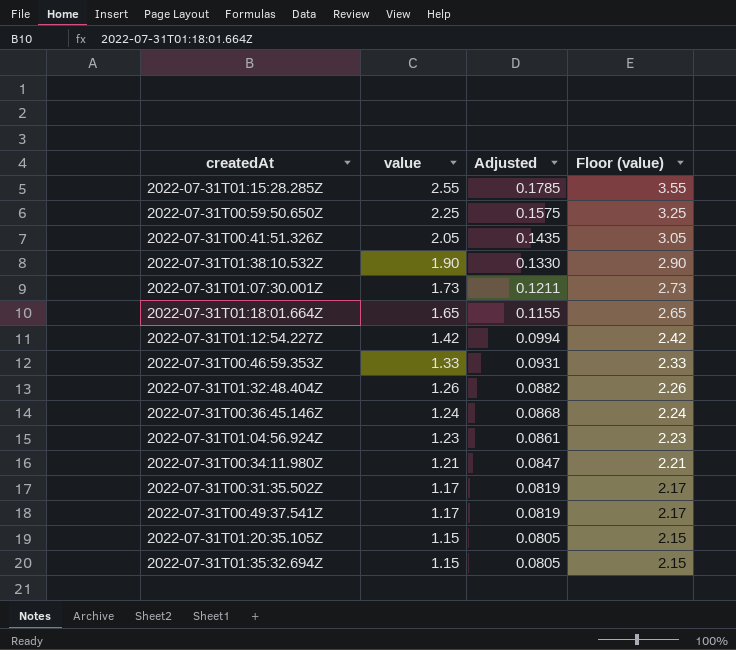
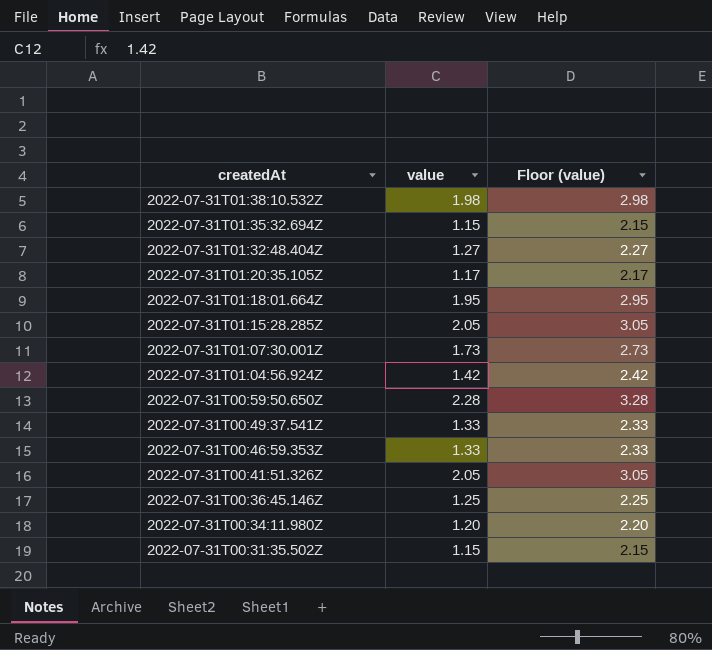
row order: value descending -> createdAt descending
column Adjusted | formula: [value] * 0.07 -> none
row 2022-07-31T01:12:54.227Z: 1.42 | 0.0994 | 2.42 -> none
2022-07-31T01:38:10.532Z | value: 1.90 -> 1.98
2022-07-31T01:38:10.532Z | Floor (value): 2.90 -> 2.98
2022-07-31T01:32:48.404Z | value: 1.26 -> 1.27
2022-07-31T01:32:48.404Z | Floor (value): 2.26 -> 2.27
2022-07-31T01:20:35.105Z | value: 1.15 -> 1.17
2022-07-31T01:20:35.105Z | Floor (value): 2.15 -> 2.17
2022-07-31T01:18:01.664Z | value: 1.65 -> 1.95
2022-07-31T01:18:01.664Z | Floor (value): 2.65 -> 2.95
2022-07-31T01:15:28.285Z | value: 2.55 -> 2.05
2022-07-31T01:15:28.285Z | Floor (value): 3.55 -> 3.05
2022-07-31T01:04:56.924Z | value: 1.23 -> 1.42
2022-07-31T01:04:56.924Z | Floor (value): 2.23 -> 2.42
2022-07-31T00:59:50.650Z | value: 2.25 -> 2.28
2022-07-31T00:59:50.650Z | Floor (value): 3.25 -> 3.28
2022-07-31T00:49:37.541Z | value: 1.17 -> 1.33
2022-07-31T00:49:37.541Z | Floor (value): 2.17 -> 2.33
2022-07-31T00:36:45.146Z | value: 1.24 -> 1.25
2022-07-31T00:36:45.146Z | Floor (value): 2.24 -> 2.25
2022-07-31T00:34:11.980Z | value: 1.21 -> 1.20
2022-07-31T00:34:11.980Z | Floor (value): 2.21 -> 2.20
2022-07-31T00:31:35.502Z | value: 1.17 -> 1.15
2022-07-31T00:31:35.502Z | Floor (value): 2.17 -> 2.15

